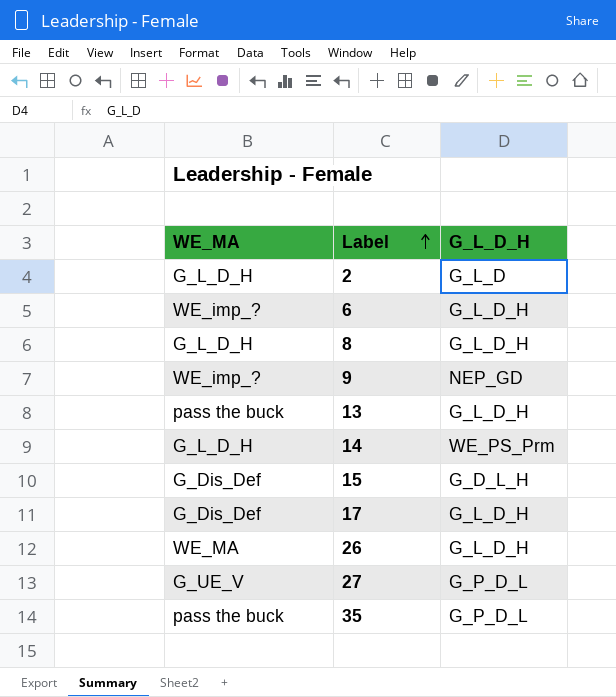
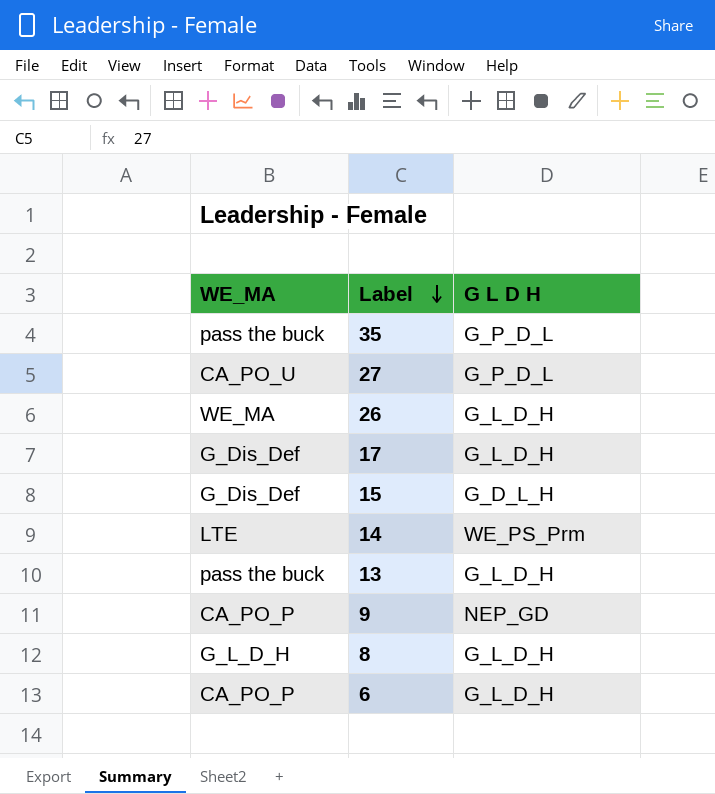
row order: Label ascending -> Label descending
column name: G_L_D_H -> G L D H
row 2: G_L_D_H | G_L_D -> none
27 | WE_MA: G_UE_V -> CA_PO_U
14 | WE_MA: G_L_D_H -> LTE
9 | WE_MA: WE_imp_? -> CA_PO_P
6 | WE_MA: WE_imp_? -> CA_PO_P

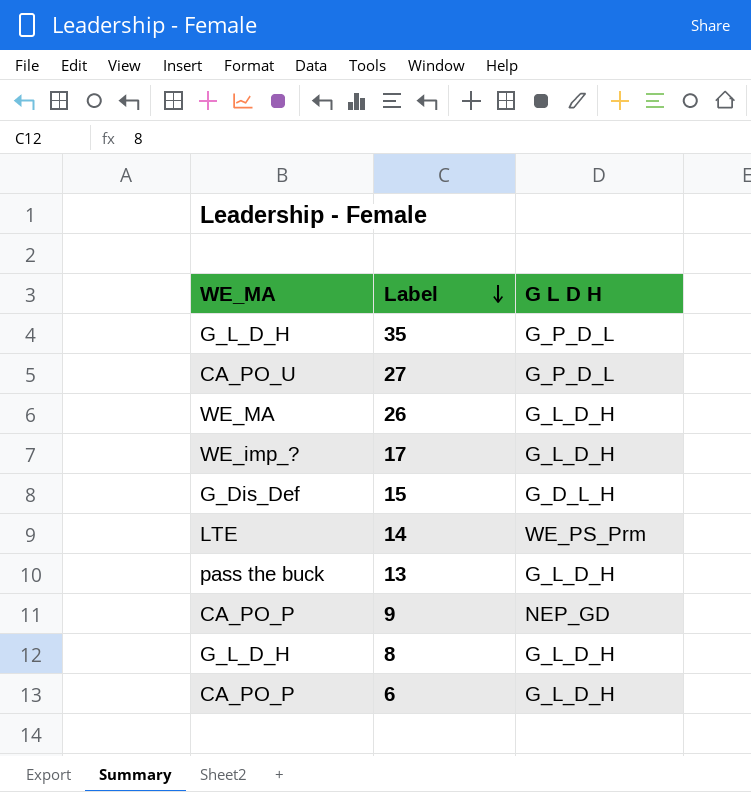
35 | WE_MA: pass the buck -> G_L_D_H
17 | WE_MA: G_Dis_Def -> WE_imp_?

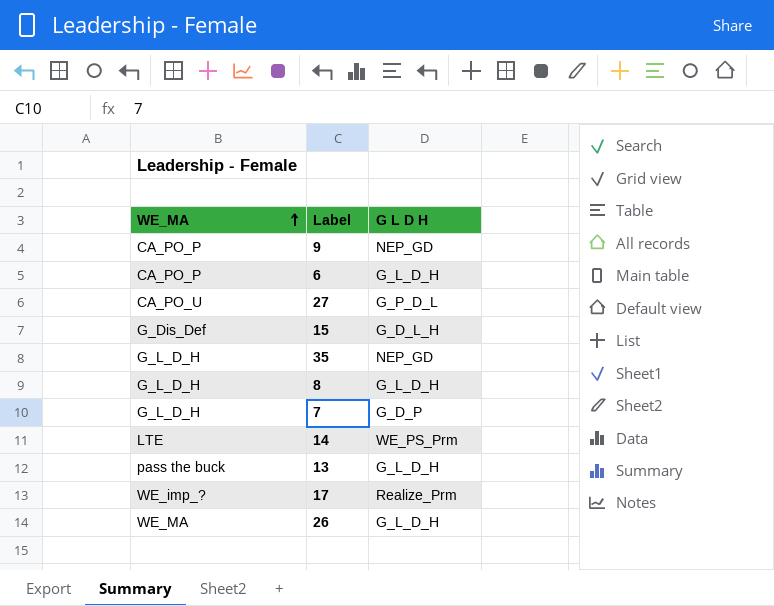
row order: Label descending -> WE_MA ascending
35 | G L D H: G_P_D_L -> NEP_GD
row 7: none -> G_L_D_H | G_D_P
17 | G L D H: G_L_D_H -> Realize_Prm

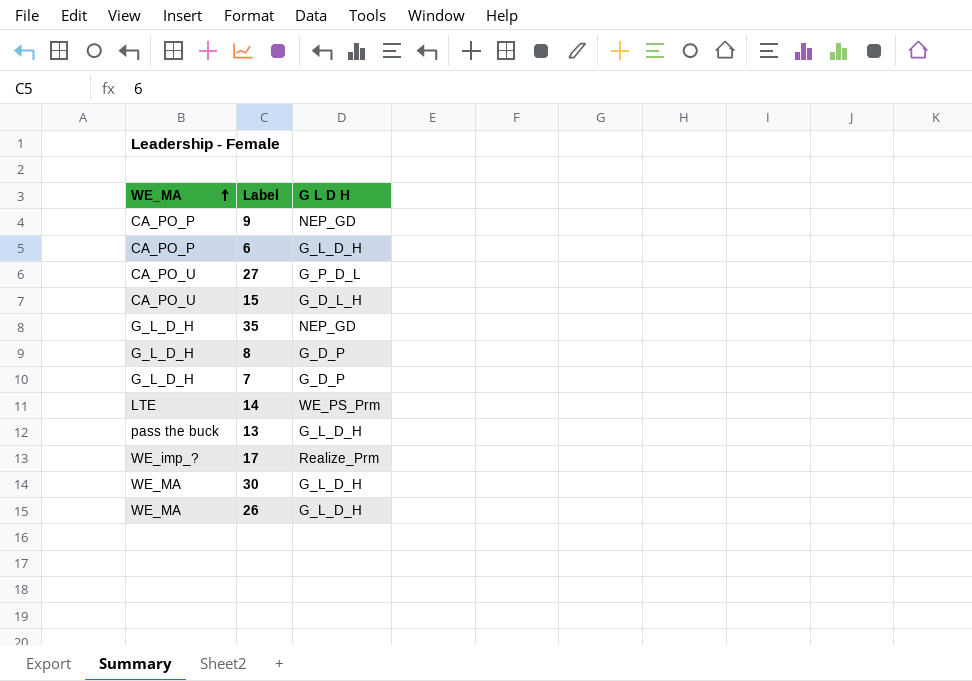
15 | WE_MA: G_Dis_Def -> CA_PO_U
8 | G L D H: G_L_D_H -> G_D_P
row 30: none -> WE_MA | G_L_D_H

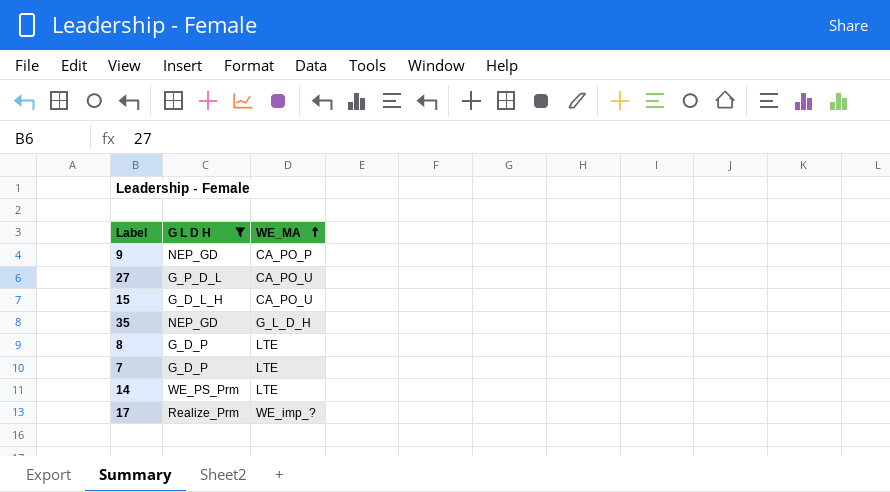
filter: none -> G L D H != G_L_D_H
column WE_MA | position: 1 -> 3
8 | WE_MA: G_L_D_H -> LTE
7 | WE_MA: G_L_D_H -> LTE

